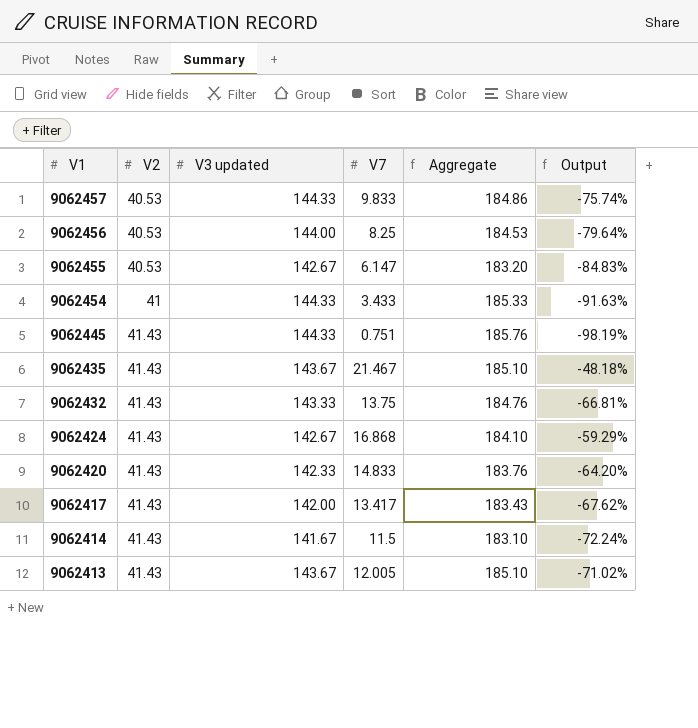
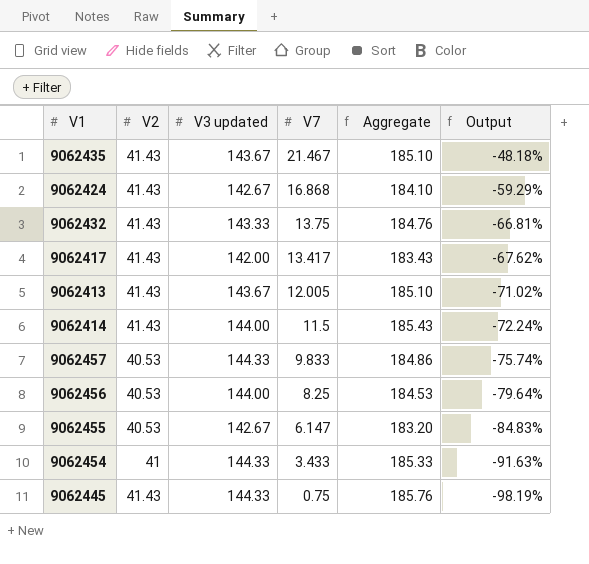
row order: V1 descending -> V7 descending
row 9062420: 41.43 | 142.33 | 14.833 | 183.76 | -64.20% -> none
9062414 | V3 updated: 141.67 -> 144.00
9062414 | Aggregate: 183.10 -> 185.43
9062445 | V7: 0.751 -> 0.75

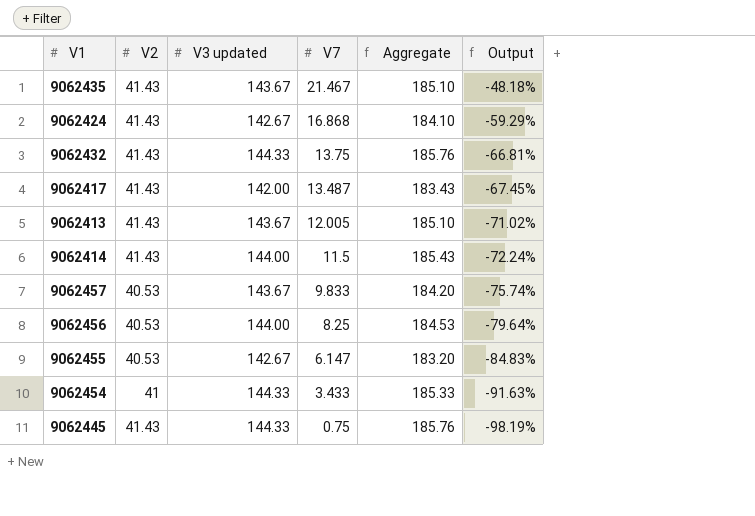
9062432 | V3 updated: 143.33 -> 144.33
9062432 | Aggregate: 184.76 -> 185.76
9062417 | V7: 13.417 -> 13.487
9062417 | Output: -67.62% -> -67.45%
9062457 | V3 updated: 144.33 -> 143.67
9062457 | Aggregate: 184.86 -> 184.20

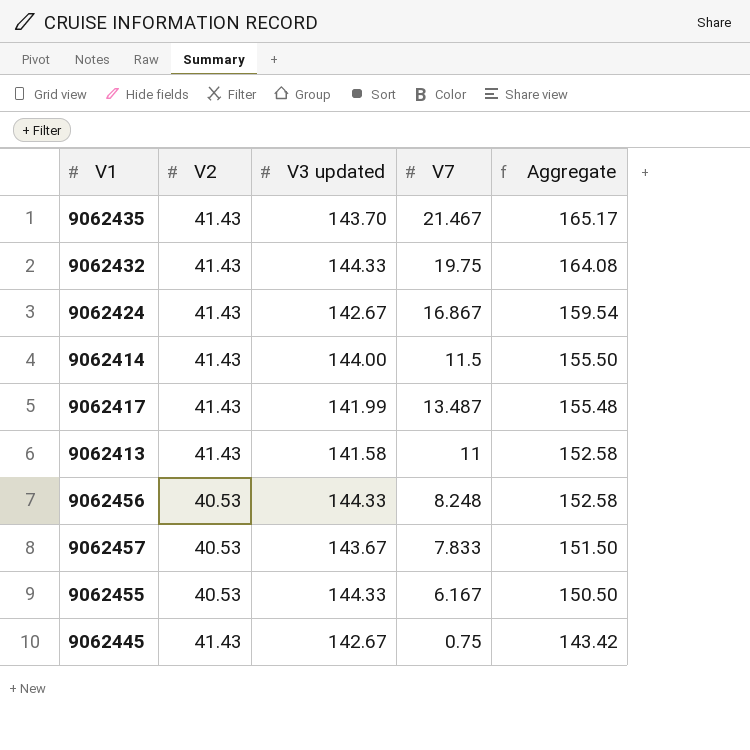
row order: V7 descending -> Aggregate descending
column Output | formula: ([V7] - [V2]) / [V2] -> none
column Aggregate | formula: [V2] + [V3 updated] -> [V3 updated] + [V7]
row 9062454: 41 | 144.33 | 3.433 | 185.33 | -91.63% -> none
9062435 | V3 updated: 143.67 -> 143.70
9062432 | V7: 13.75 -> 19.75
9062424 | V7: 16.868 -> 16.867
9062417 | V3 updated: 142.00 -> 141.99
9062413 | V3 updated: 143.67 -> 141.58
9062413 | V7: 12.005 -> 11
9062456 | V3 updated: 144.00 -> 144.33
9062456 | V7: 8.25 -> 8.248
9062457 | V7: 9.833 -> 7.833
9062455 | V3 updated: 142.67 -> 144.33
9062455 | V7: 6.147 -> 6.167
9062445 | V3 updated: 144.33 -> 142.67

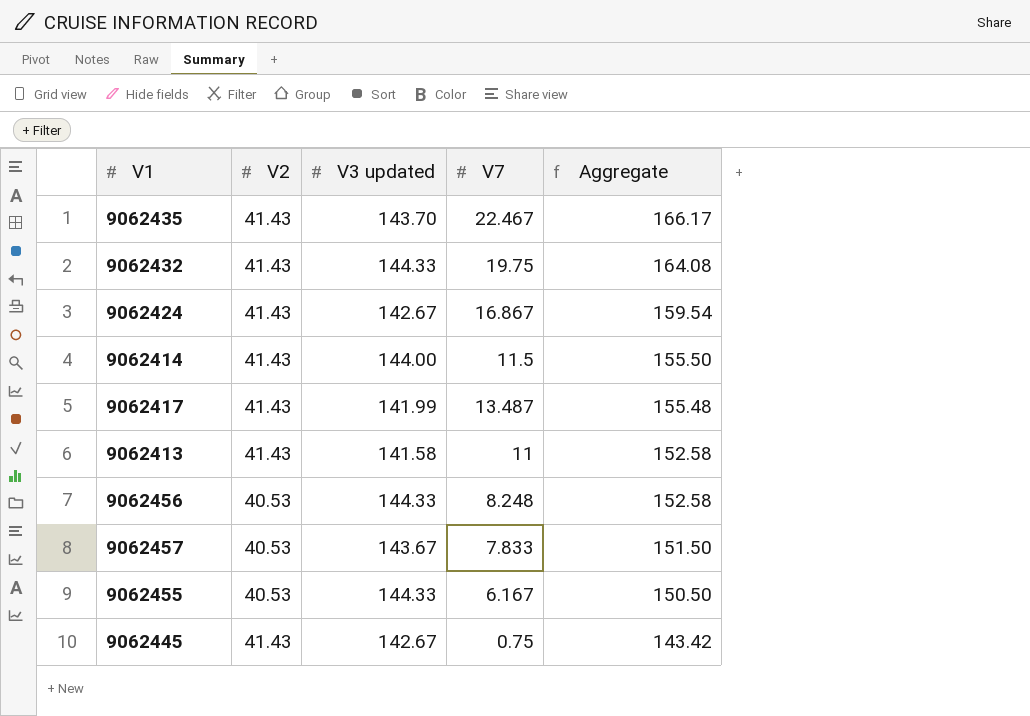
9062435 | V7: 21.467 -> 22.467
9062435 | Aggregate: 165.17 -> 166.17

